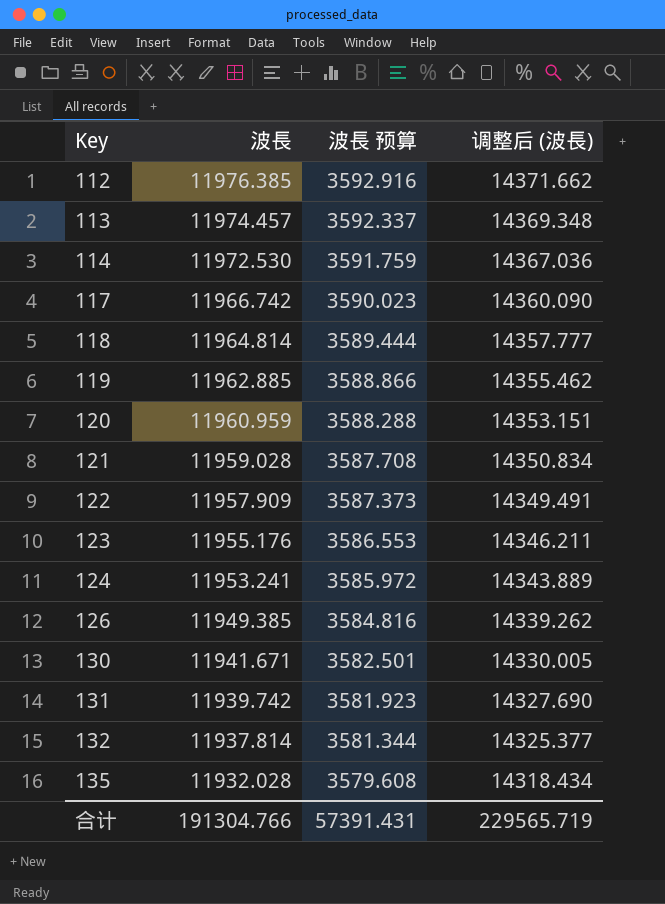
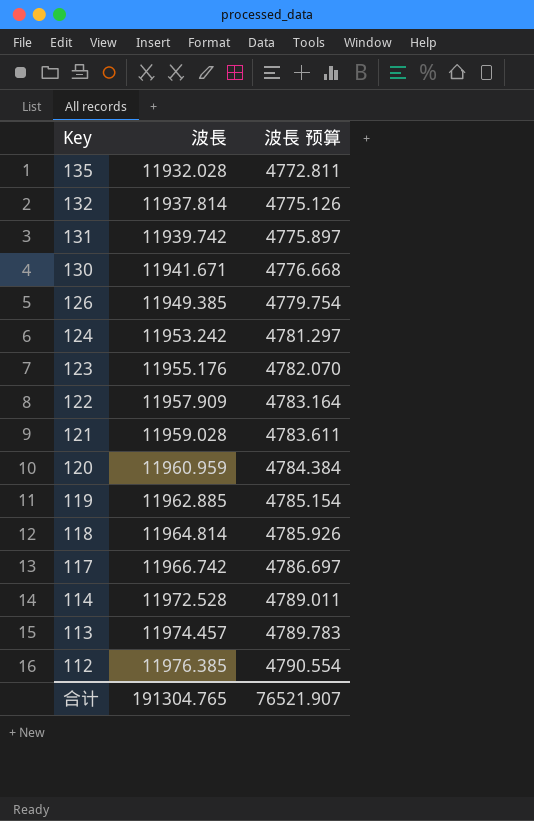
row order: Key ascending -> Key descending
column 调整后 (波長) | formula: [波長] * 1.2 -> none
column 波長 预算 | formula: [波長] * 0.3 -> [波長] * 0.4
124 | 波長: 11953.241 -> 11953.242
114 | 波長: 11972.530 -> 11972.528
合计 | 波長: 191304.766 -> 191304.765
合计 | 波長 预算: 57391.431 -> 76521.907

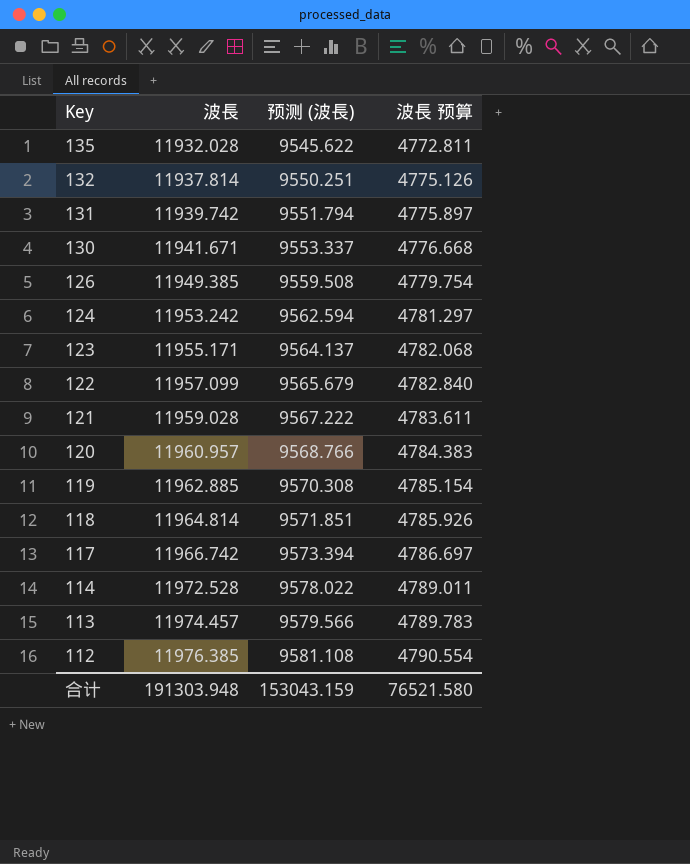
column 预测 (波長) | formula: none -> [波長] * 0.8
123 | 波長: 11955.176 -> 11955.171
123 | 波長 预算: 4782.070 -> 4782.068
122 | 波長: 11957.909 -> 11957.099
122 | 波長 预算: 4783.164 -> 4782.840
120 | 波長: 11960.959 -> 11960.957
120 | 波長 预算: 4784.384 -> 4784.383
合计 | 波長: 191304.765 -> 191303.948
合计 | 波長 预算: 76521.907 -> 76521.580

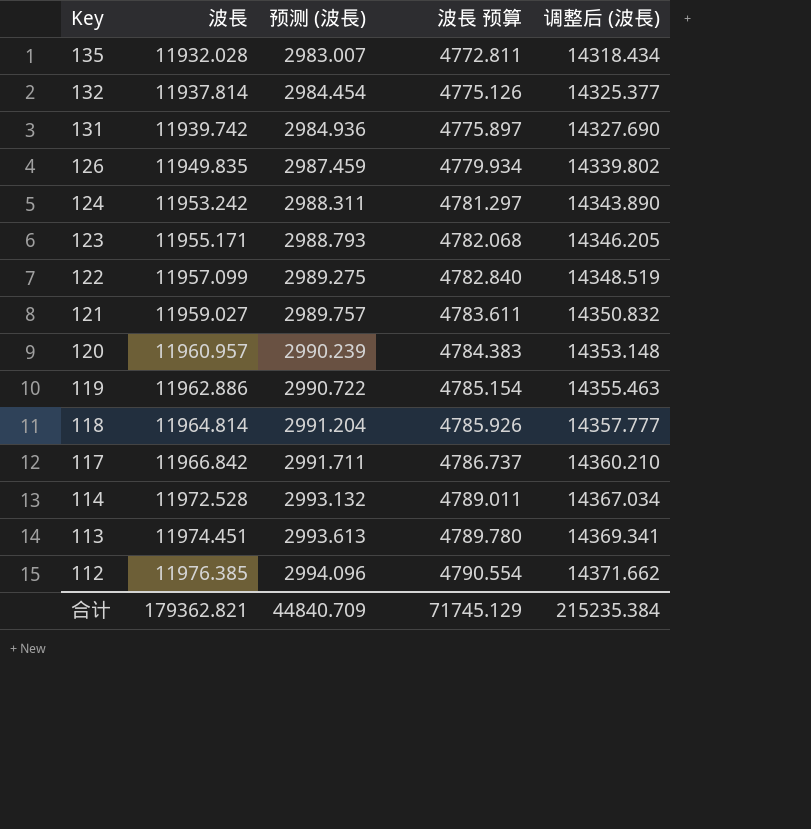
column 预测 (波長) | formula: [波長] * 0.8 -> [波長] * 0.25
column 调整后 (波長) | formula: none -> [波長] * 1.2
row 130: 11941.671 | 9553.337 | 4776.668 -> none
126 | 波長: 11949.385 -> 11949.835
126 | 波長 预算: 4779.754 -> 4779.934
121 | 波長: 11959.028 -> 11959.027
119 | 波長: 11962.885 -> 11962.886
117 | 波長: 11966.742 -> 11966.842
117 | 波長 预算: 4786.697 -> 4786.737
113 | 波長: 11974.457 -> 11974.451
113 | 波長 预算: 4789.783 -> 4789.780
合计 | 波長: 191303.948 -> 179362.821
合计 | 预测 (波長): 153043.159 -> 44840.709
合计 | 波長 预算: 76521.580 -> 71745.129

